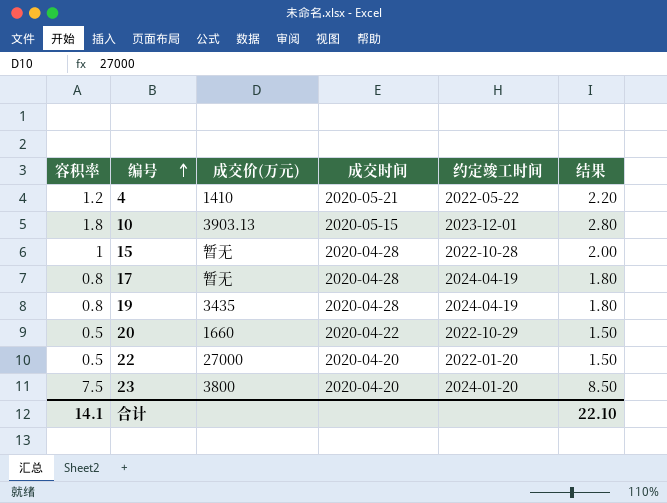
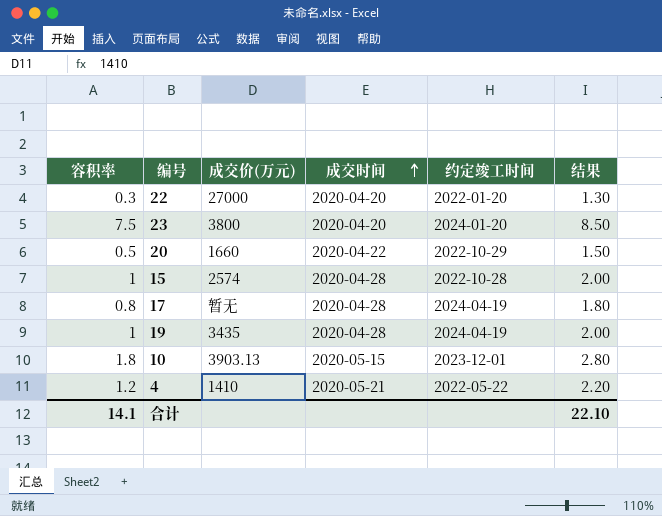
row order: 编号 ascending -> 成交时间 ascending
22 | 容积率: 0.5 -> 0.3
22 | 结果: 1.50 -> 1.30
15 | 成交价(万元): 暂无 -> 2574
19 | 容积率: 0.8 -> 1
19 | 结果: 1.80 -> 2.00

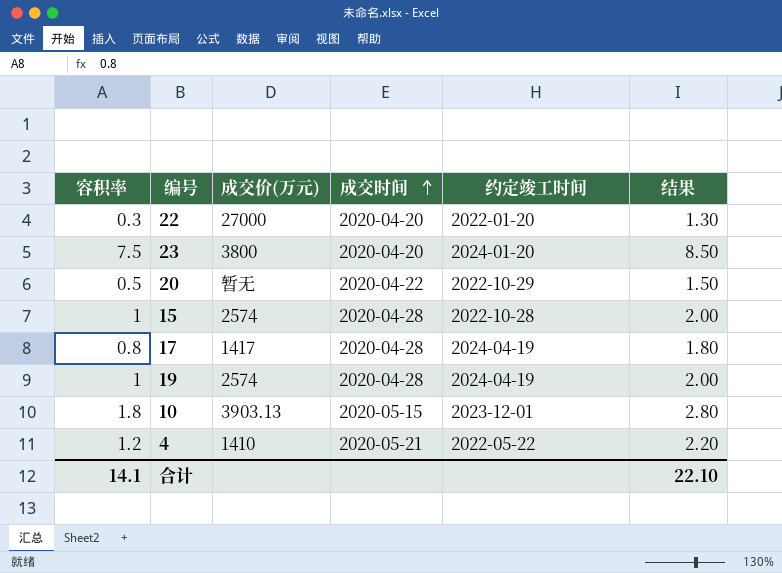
20 | 成交价(万元): 1660 -> 暂无
17 | 成交价(万元): 暂无 -> 1417
19 | 成交价(万元): 3435 -> 2574

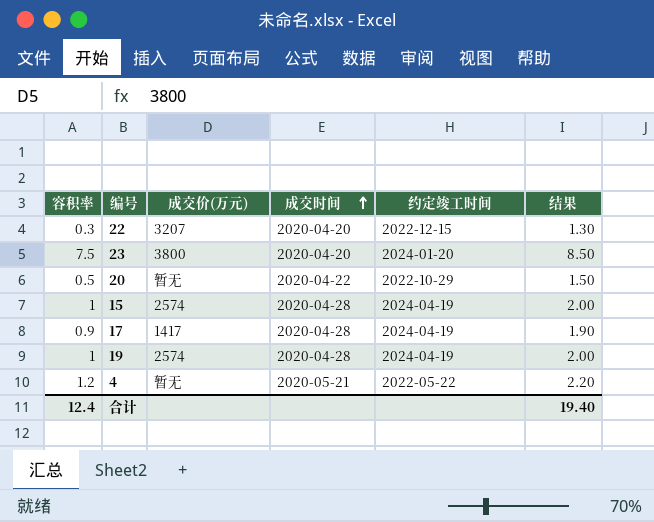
row 10: 1.8 | 3903.13 | 2020-05-15 | 2023-12-01 | 2.80 -> none
22 | 成交价(万元): 27000 -> 3207
22 | 约定竣工时间: 2022-01-20 -> 2022-12-15
15 | 约定竣工时间: 2022-10-28 -> 2024-04-19
17 | 容积率: 0.8 -> 0.9
17 | 结果: 1.80 -> 1.90
4 | 成交价(万元): 1410 -> 暂无
合计 | 容积率: 14.1 -> 12.4
合计 | 结果: 22.10 -> 19.40

